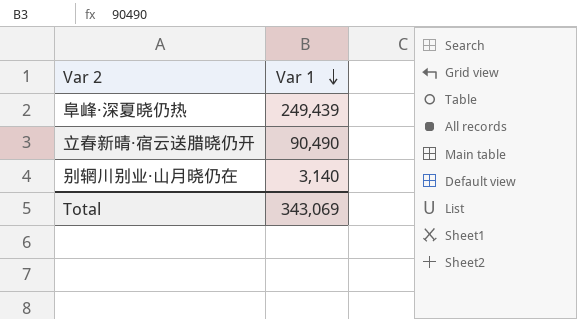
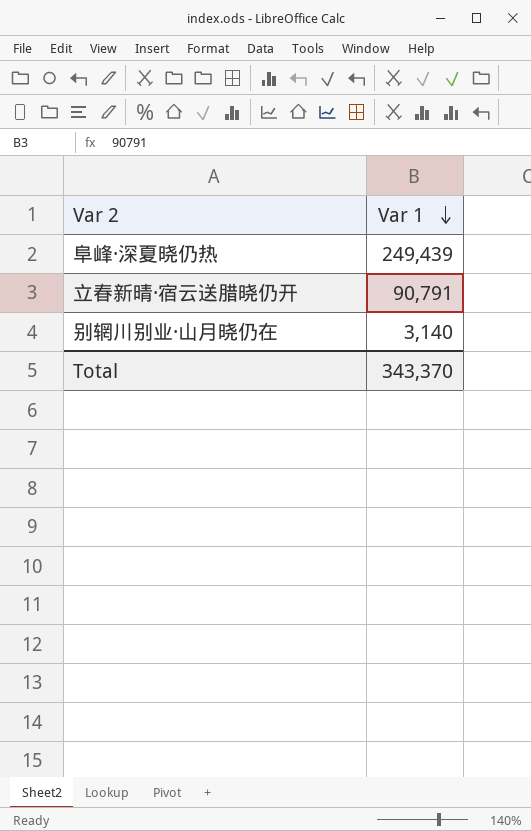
立春新晴·宿云送腊晓仍开 | Var 1: 90,490 -> 90,791
Total | Var 1: 343,069 -> 343,370

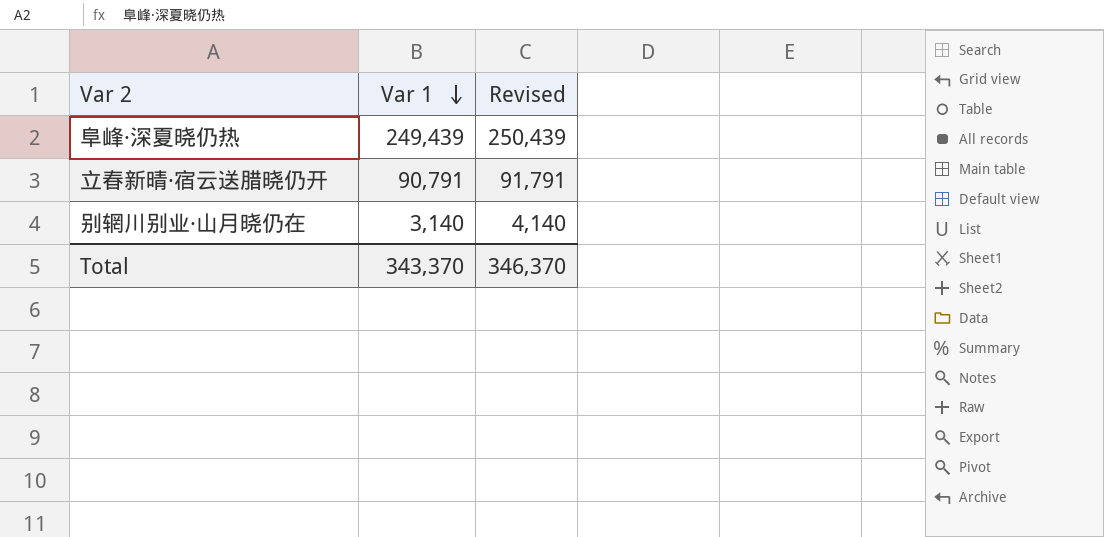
column Revised | formula: none -> [Var 1] + 1000

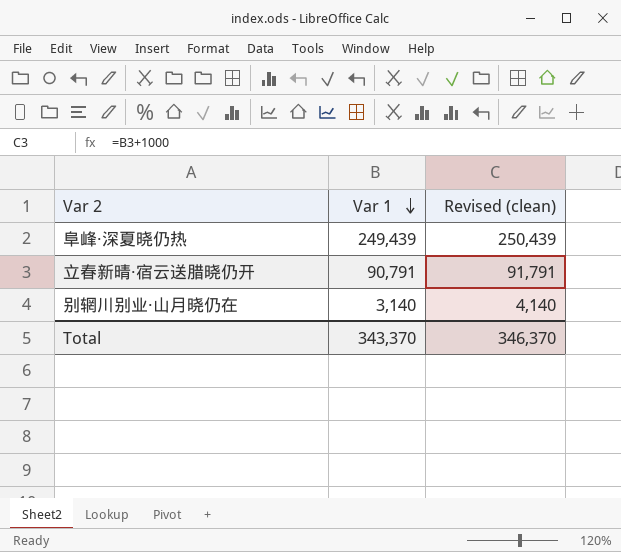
column name: Revised -> Revised (clean)

